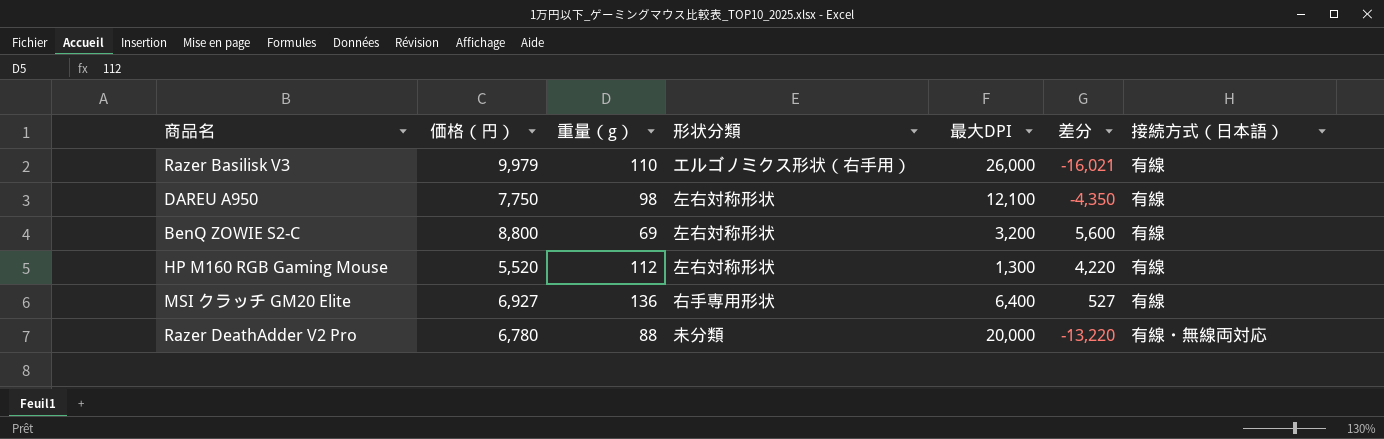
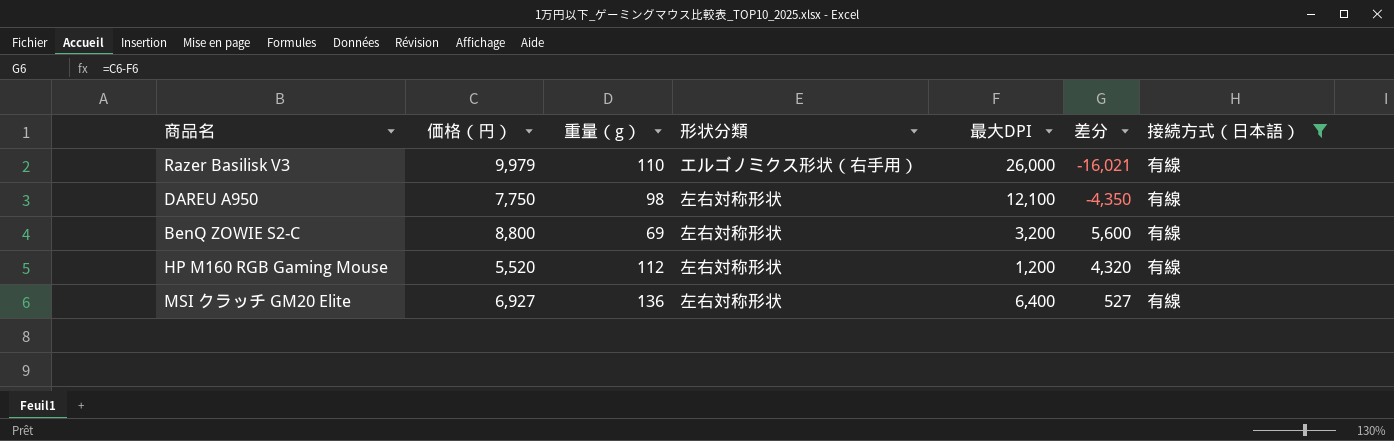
filter: none -> 接続方式（日本語） = 有線
HP M160 RGB Gaming Mouse | 最大DPI: 1,300 -> 1,200
HP M160 RGB Gaming Mouse | 差分: 4,220 -> 4,320
MSI クラッチ GM20 Elite | 形状分類: 右手専用形状 -> 左右対称形状

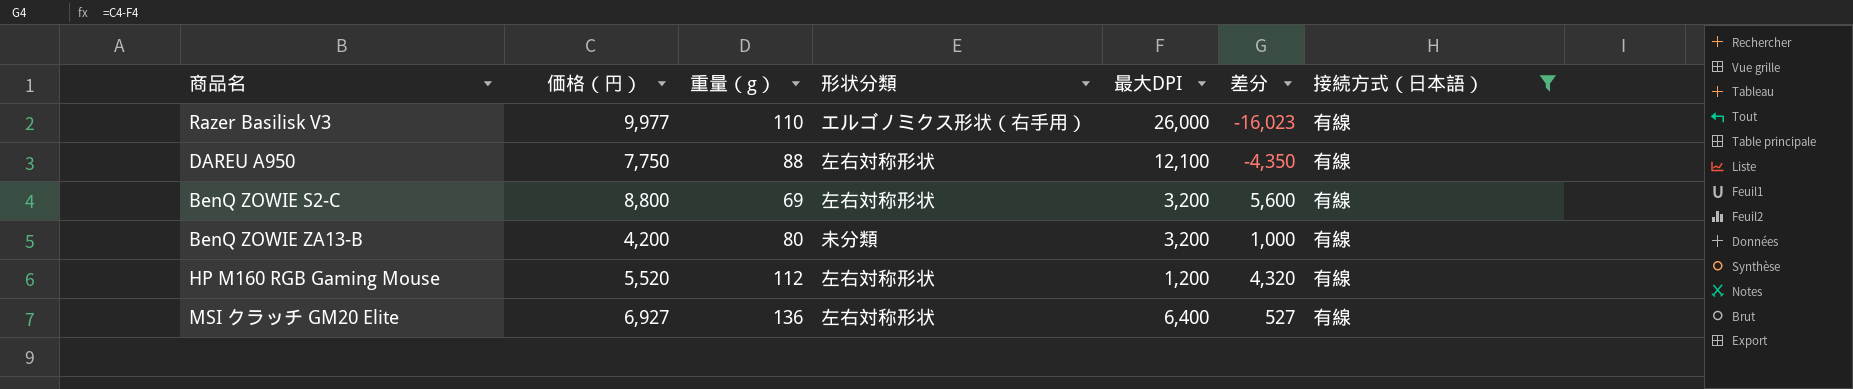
Razer Basilisk V3 | 価格（円）: 9,979 -> 9,977
Razer Basilisk V3 | 差分: -16,021 -> -16,023
DAREU A950 | 重量（g）: 98 -> 88
row BenQ ZOWIE ZA13-B: none -> 4,200 | 80 | 未分類 | 3,200 | 1,000 | 有線

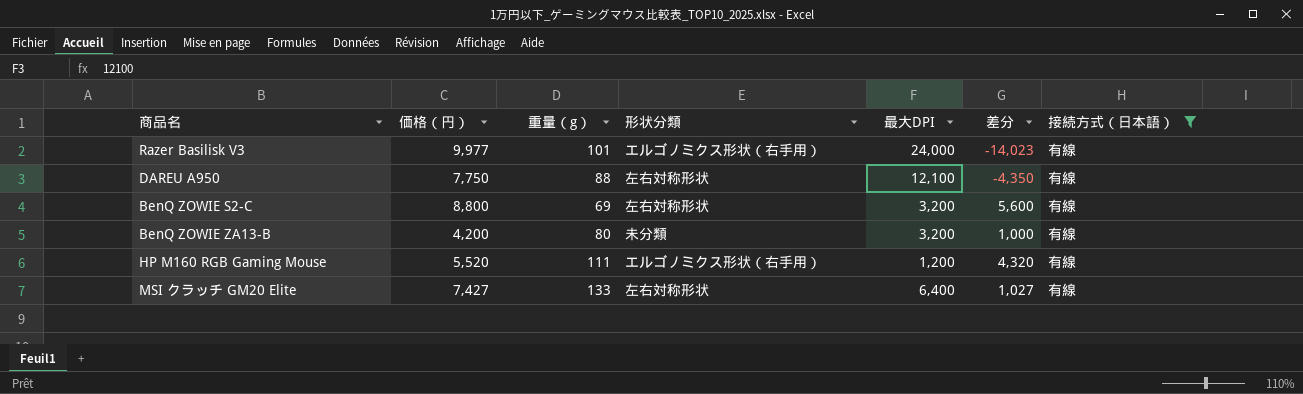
Razer Basilisk V3 | 重量（g）: 110 -> 101
Razer Basilisk V3 | 最大DPI: 26,000 -> 24,000
Razer Basilisk V3 | 差分: -16,023 -> -14,023
HP M160 RGB Gaming Mouse | 重量（g）: 112 -> 111
HP M160 RGB Gaming Mouse | 形状分類: 左右対称形状 -> エルゴノミクス形状（右手用）
MSI クラッチ GM20 Elite | 価格（円）: 6,927 -> 7,427
MSI クラッチ GM20 Elite | 重量（g）: 136 -> 133
MSI クラッチ GM20 Elite | 差分: 527 -> 1,027

